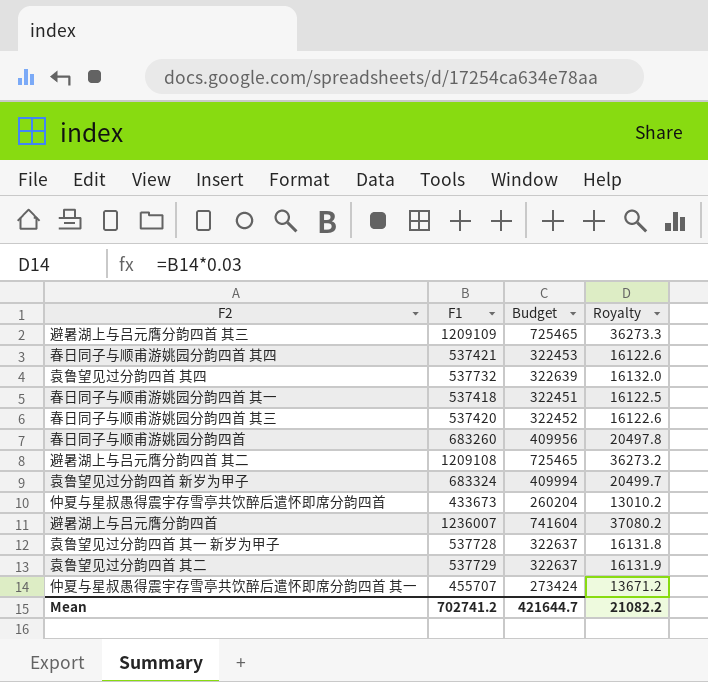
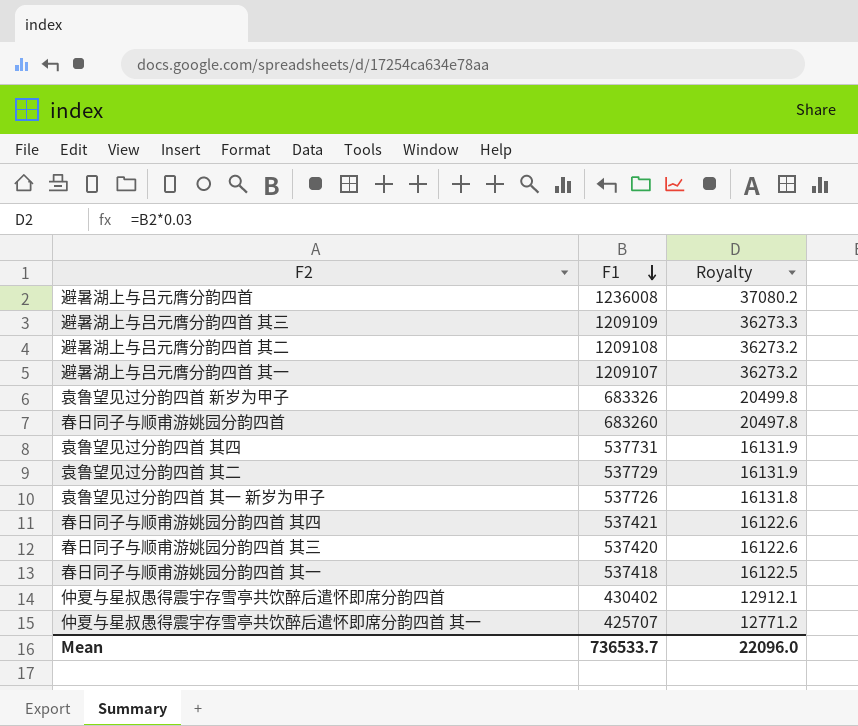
row order: none -> F1 descending
column Budget | formula: [F1] * 0.6 -> none
避暑湖上与吕元膺分韵四首 | F1: 1236007 -> 1236008
row 避暑湖上与吕元膺分韵四首 其一: none -> 1209107 | 36273.2
袁鲁望见过分韵四首 新岁为甲子 | F1: 683324 -> 683326
袁鲁望见过分韵四首 新岁为甲子 | Royalty: 20499.7 -> 20499.8
袁鲁望见过分韵四首 其四 | F1: 537732 -> 537731
袁鲁望见过分韵四首 其四 | Royalty: 16132.0 -> 16131.9
袁鲁望见过分韵四首 其一 新岁为甲子 | F1: 537728 -> 537726
仲夏与星叔愚得震宇存雪亭共饮醉后遣怀即席分韵四首 | F1: 433673 -> 430402
仲夏与星叔愚得震宇存雪亭共饮醉后遣怀即席分韵四首 | Royalty: 13010.2 -> 12912.1
仲夏与星叔愚得震宇存雪亭共饮醉后遣怀即席分韵四首 其一 | F1: 455707 -> 425707
仲夏与星叔愚得震宇存雪亭共饮醉后遣怀即席分韵四首 其一 | Royalty: 13671.2 -> 12771.2
Mean | F1: 702741.2 -> 736533.7
Mean | Royalty: 21082.2 -> 22096.0

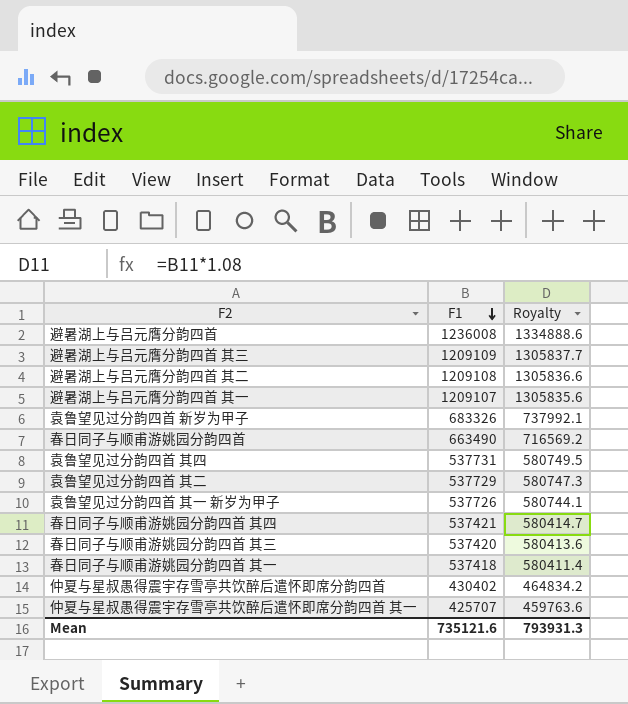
column Royalty | formula: [F1] * 0.03 -> [F1] * 1.08
春日同子与顺甫游姚园分韵四首 | F1: 683260 -> 663490
Mean | F1: 736533.7 -> 735121.6
Mean | Royalty: 22096.0 -> 793931.3

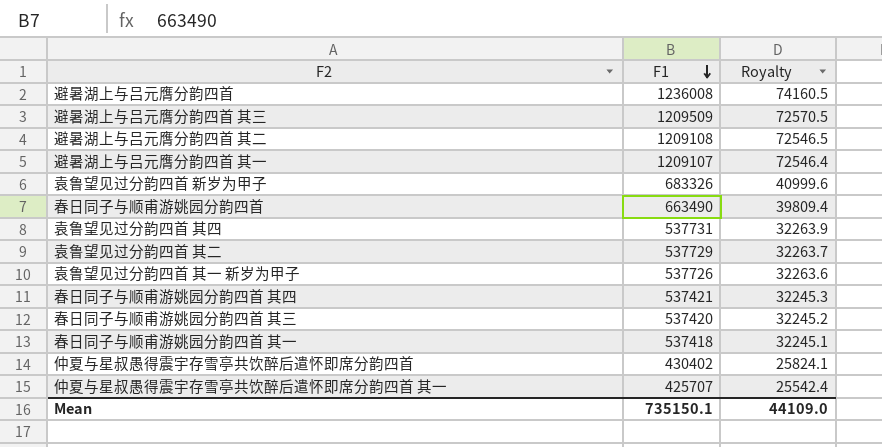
column Royalty | formula: [F1] * 1.08 -> [F1] * 0.06
避暑湖上与吕元膺分韵四首 其三 | F1: 1209109 -> 1209509
Mean | F1: 735121.6 -> 735150.1
Mean | Royalty: 793931.3 -> 44109.0

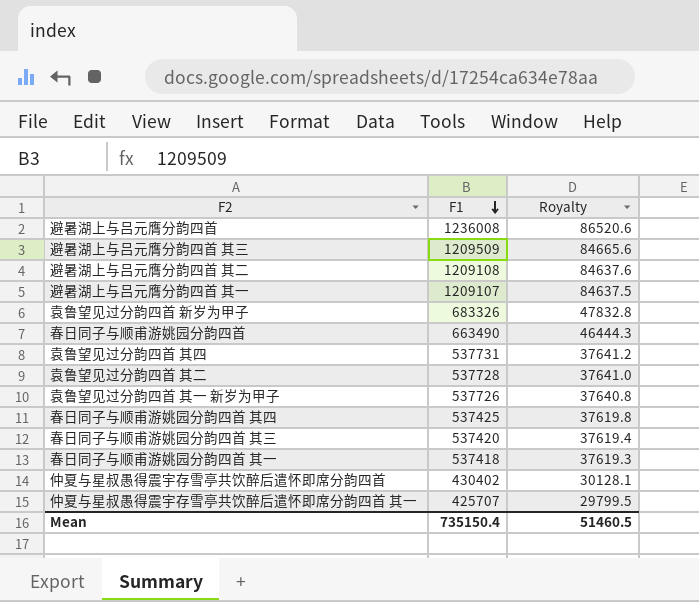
column Royalty | formula: [F1] * 0.06 -> [F1] * 0.07
袁鲁望见过分韵四首 其二 | F1: 537729 -> 537728
春日同子与顺甫游姚园分韵四首 其四 | F1: 537421 -> 537425
Mean | F1: 735150.1 -> 735150.4
Mean | Royalty: 44109.0 -> 51460.5

